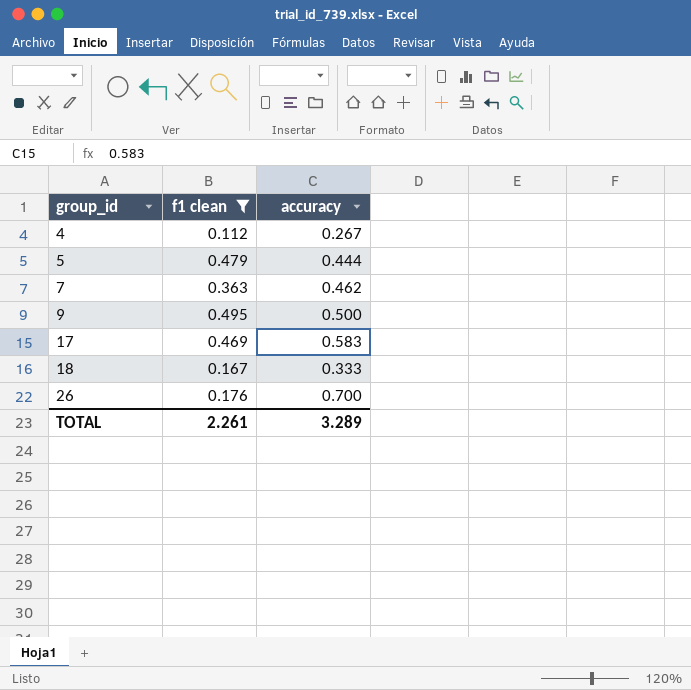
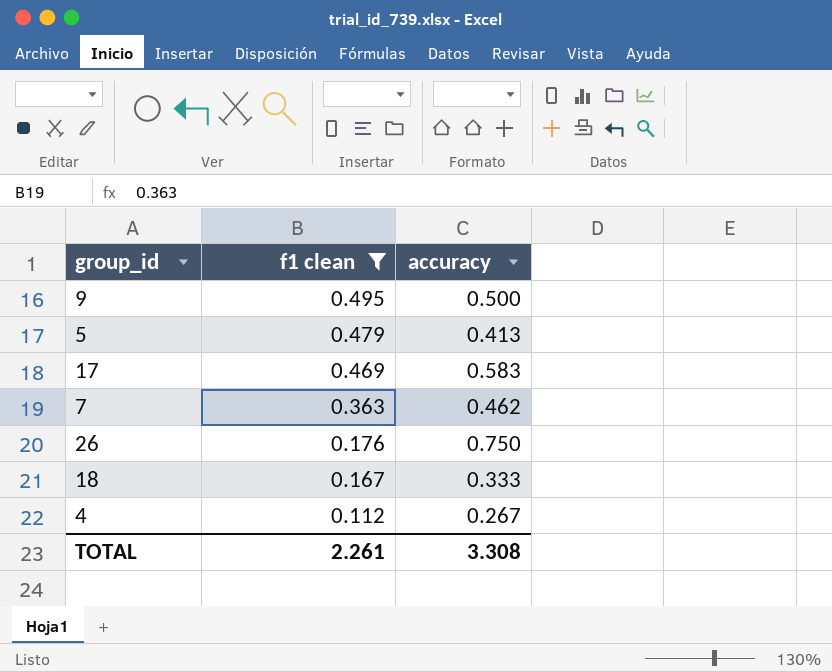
row order: group_id ascending -> f1 clean descending
5 | accuracy: 0.444 -> 0.413
26 | accuracy: 0.700 -> 0.750
TOTAL | accuracy: 3.289 -> 3.308

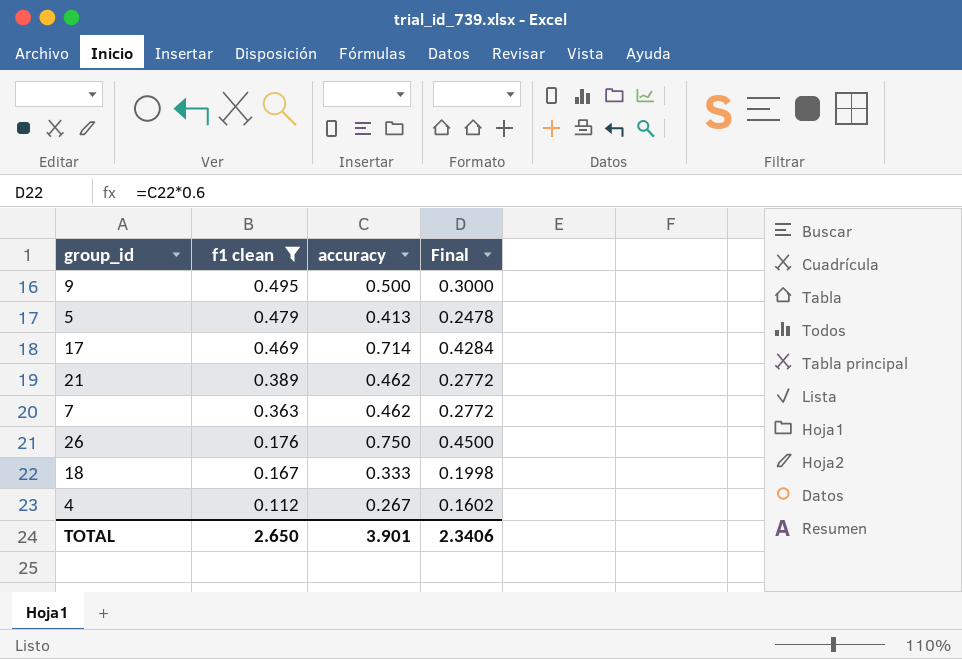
column Final | formula: none -> [accuracy] * 0.6
17 | accuracy: 0.583 -> 0.714
row 21: none -> 0.389 | 0.462 | 0.2772
TOTAL | f1 clean: 2.261 -> 2.650
TOTAL | accuracy: 3.308 -> 3.901

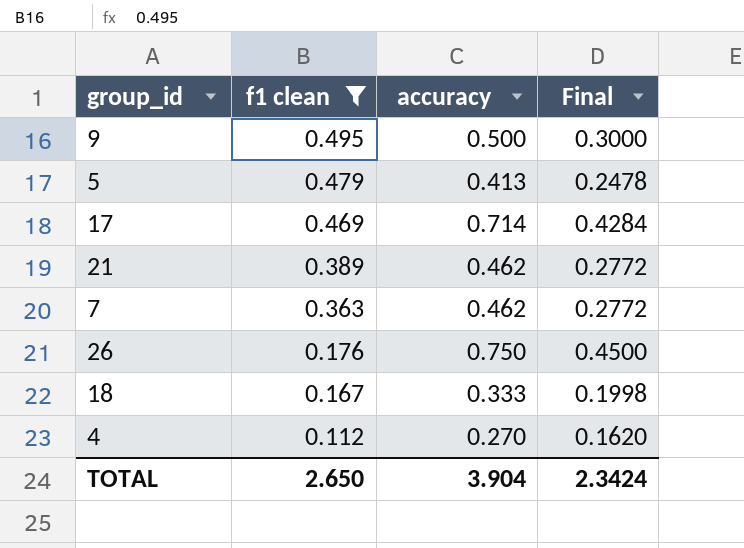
4 | accuracy: 0.267 -> 0.270
4 | Final: 0.1602 -> 0.1620
TOTAL | accuracy: 3.901 -> 3.904
TOTAL | Final: 2.3406 -> 2.3424

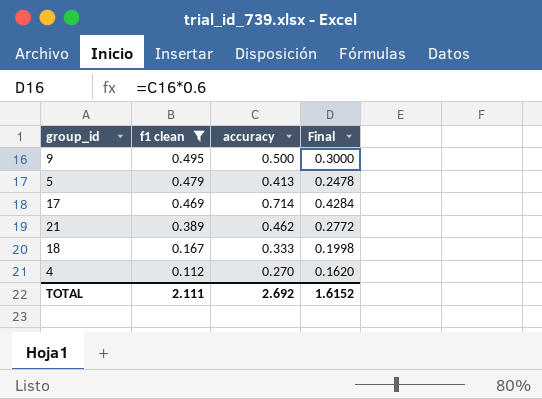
row 7: 0.363 | 0.462 | 0.2772 -> none
row 26: 0.176 | 0.750 | 0.4500 -> none
TOTAL | f1 clean: 2.650 -> 2.111
TOTAL | accuracy: 3.904 -> 2.692
TOTAL | Final: 2.3424 -> 1.6152

